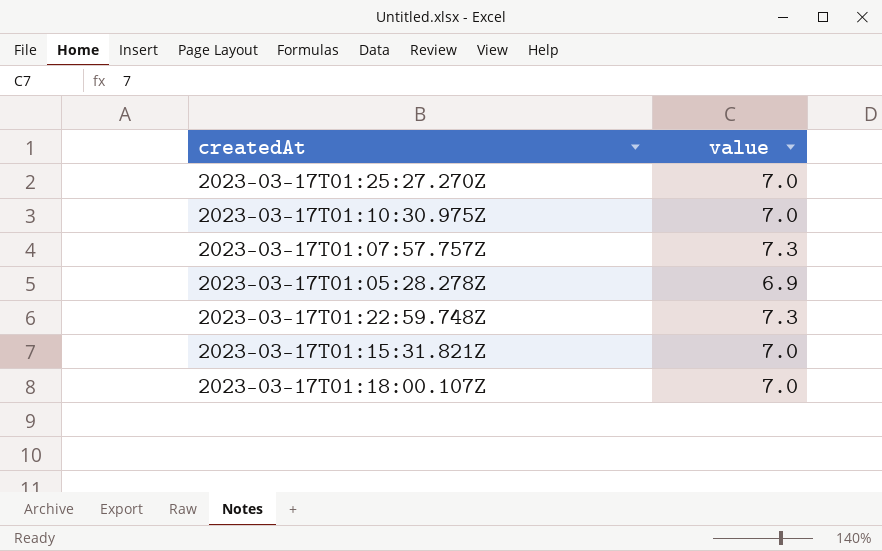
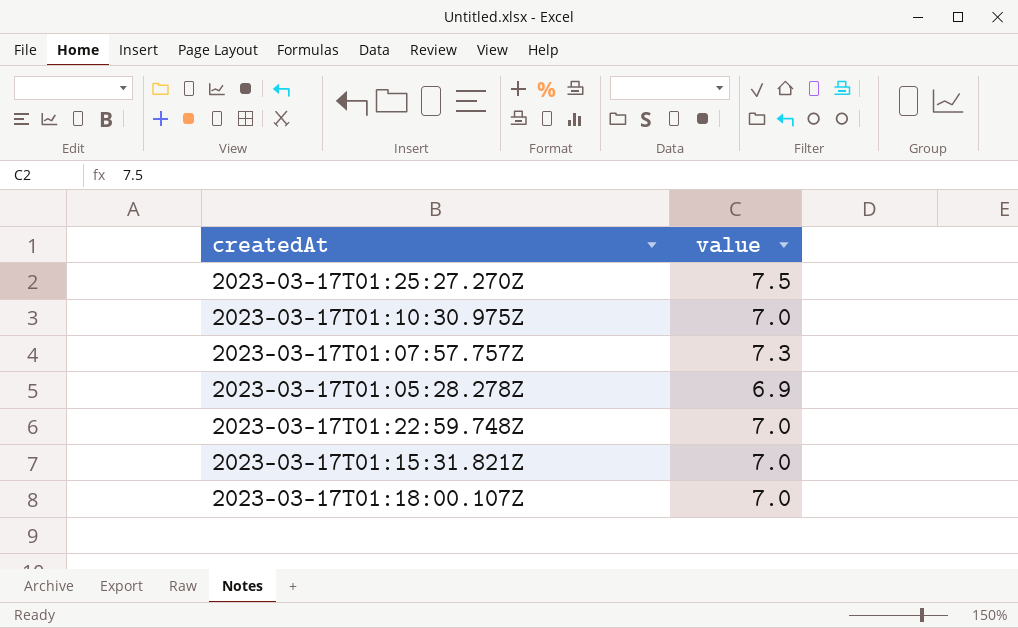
2023-03-17T01:25:27.270Z | value: 7.0 -> 7.5
2023-03-17T01:22:59.748Z | value: 7.3 -> 7.0

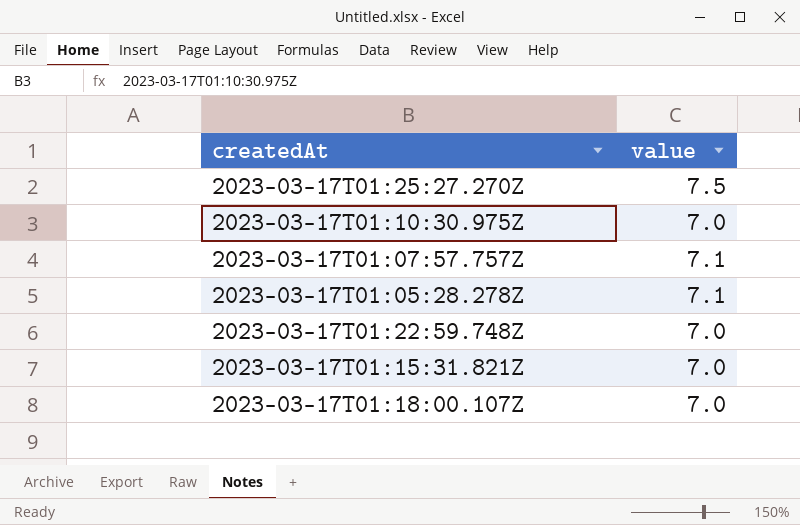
2023-03-17T01:07:57.757Z | value: 7.3 -> 7.1
2023-03-17T01:05:28.278Z | value: 6.9 -> 7.1

